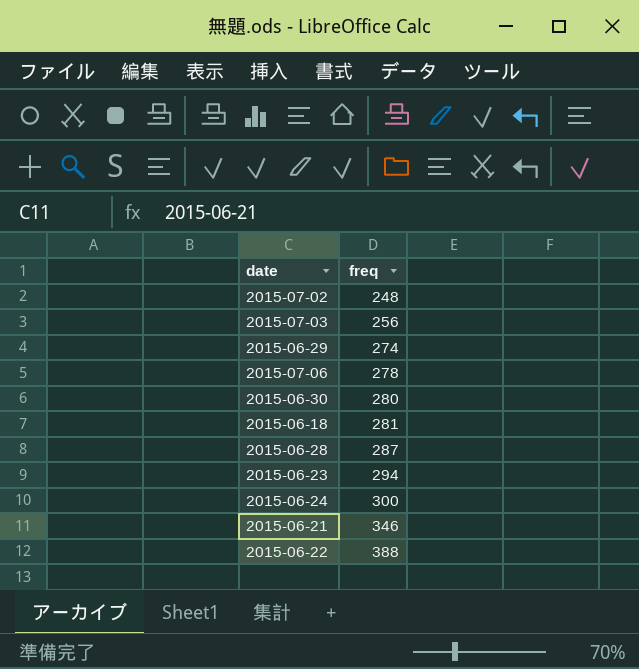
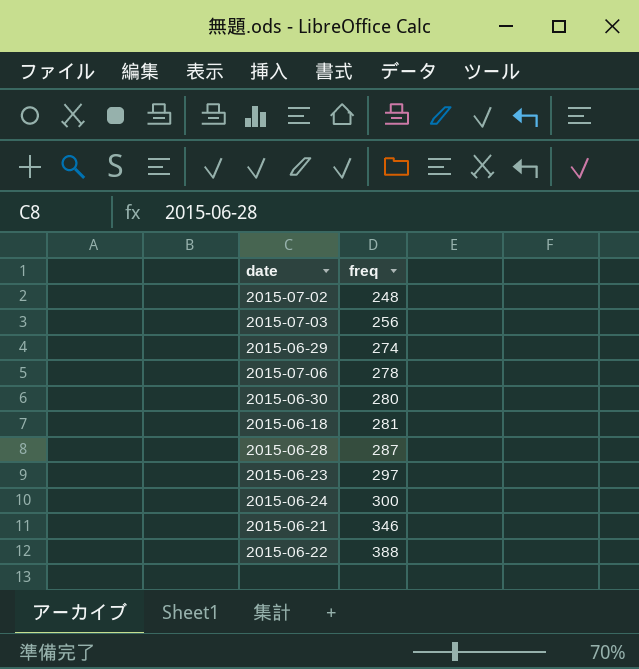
2015-06-23 | freq: 294 -> 297

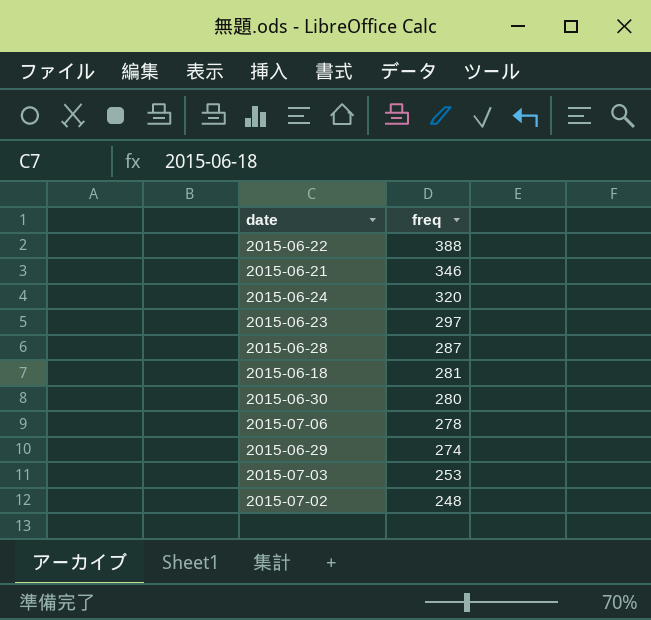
row order: freq ascending -> freq descending
2015-06-24 | freq: 300 -> 320
2015-07-03 | freq: 256 -> 253

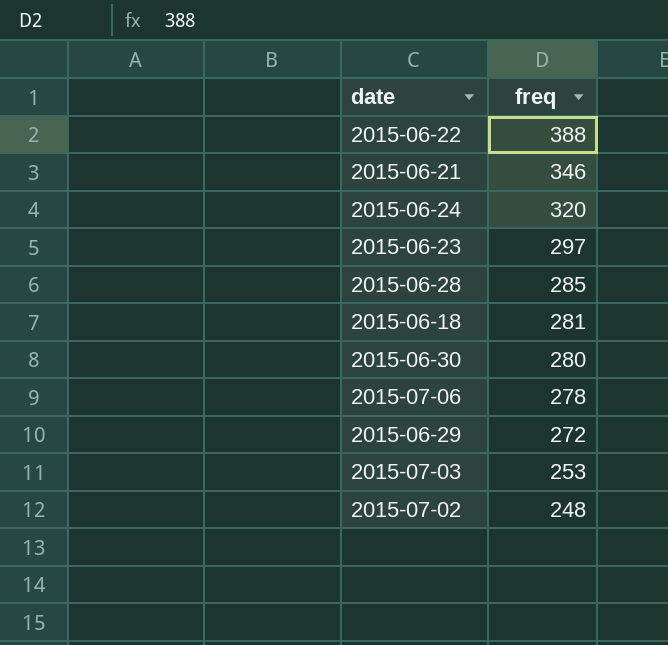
2015-06-28 | freq: 287 -> 285
2015-06-29 | freq: 274 -> 272

